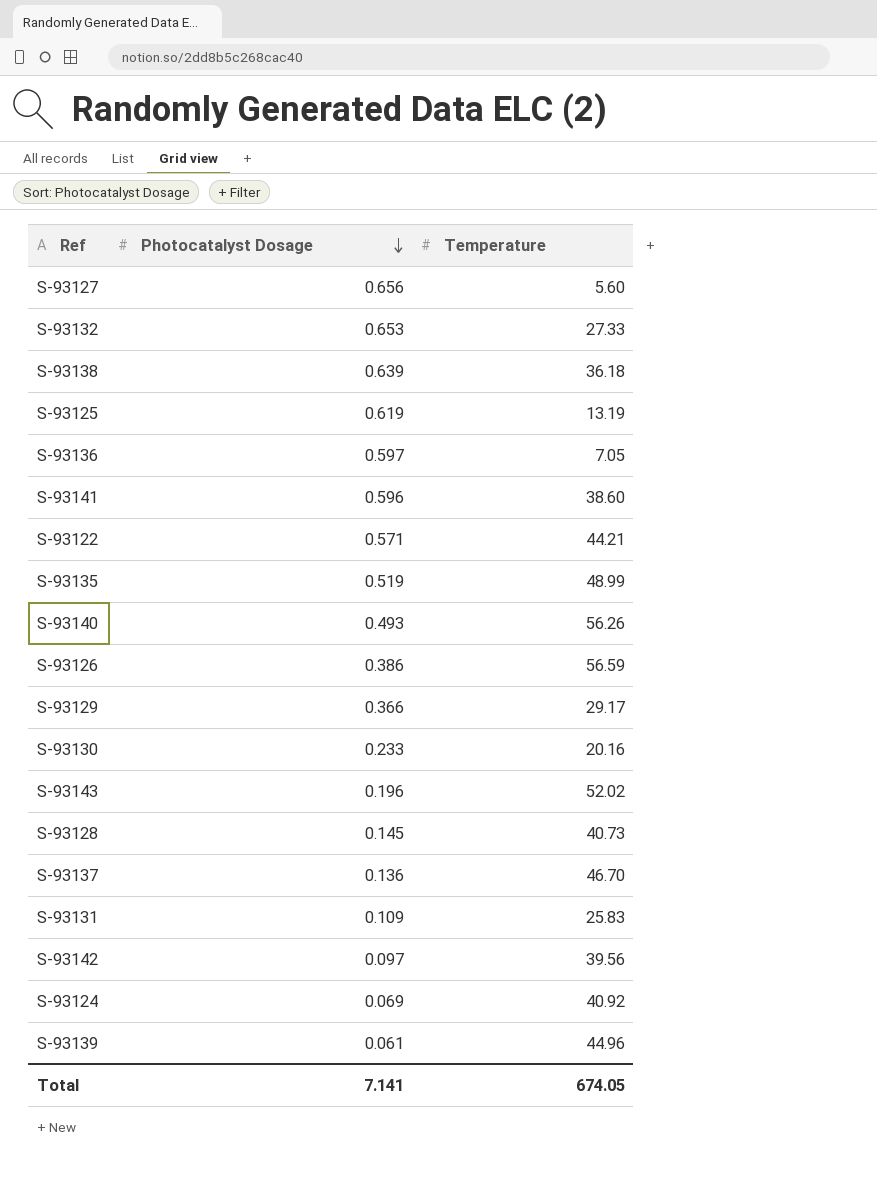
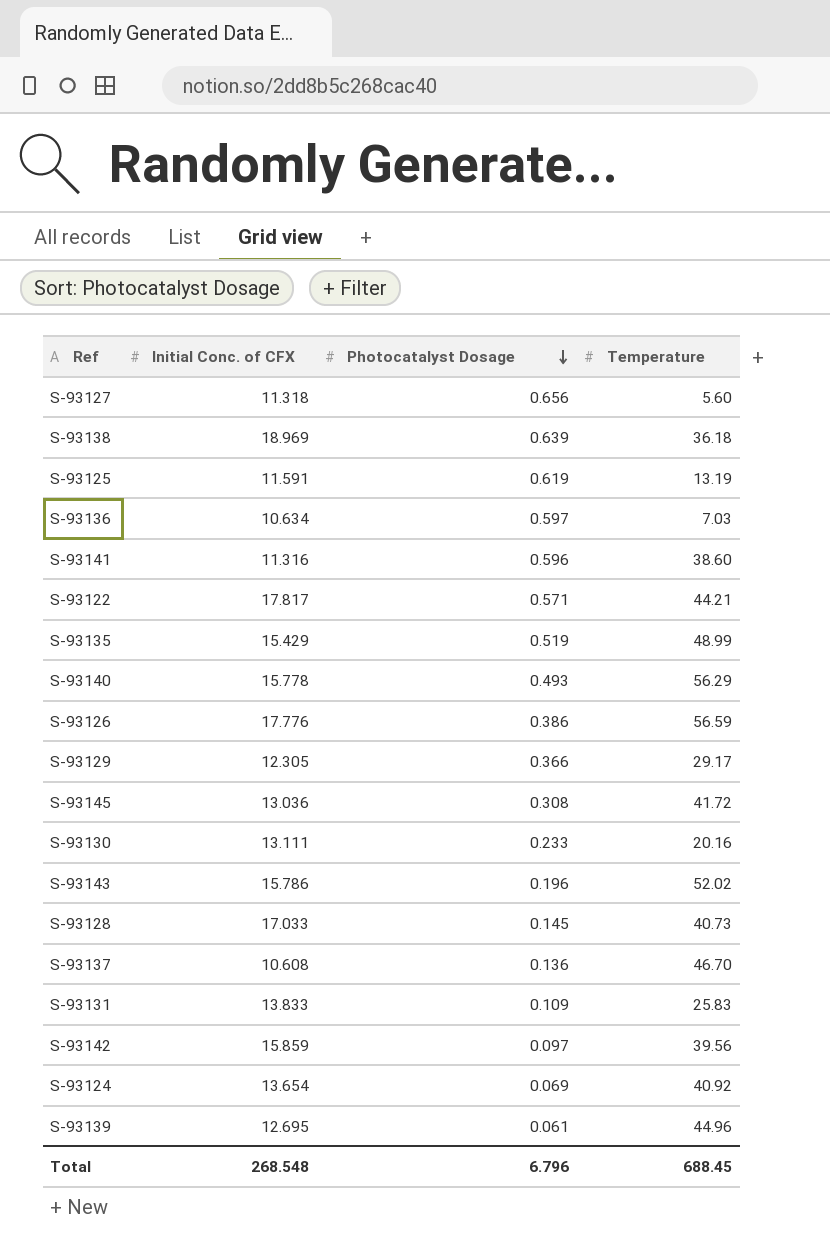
column Initial Conc. of CFX | position: none -> 2
row S-93132: 0.653 | 27.33 -> none
S-93136 | Temperature: 7.05 -> 7.03
S-93140 | Temperature: 56.26 -> 56.29
row S-93145: none -> 13.036 | 0.308 | 41.72
Total | Photocatalyst Dosage: 7.141 -> 6.796
Total | Temperature: 674.05 -> 688.45

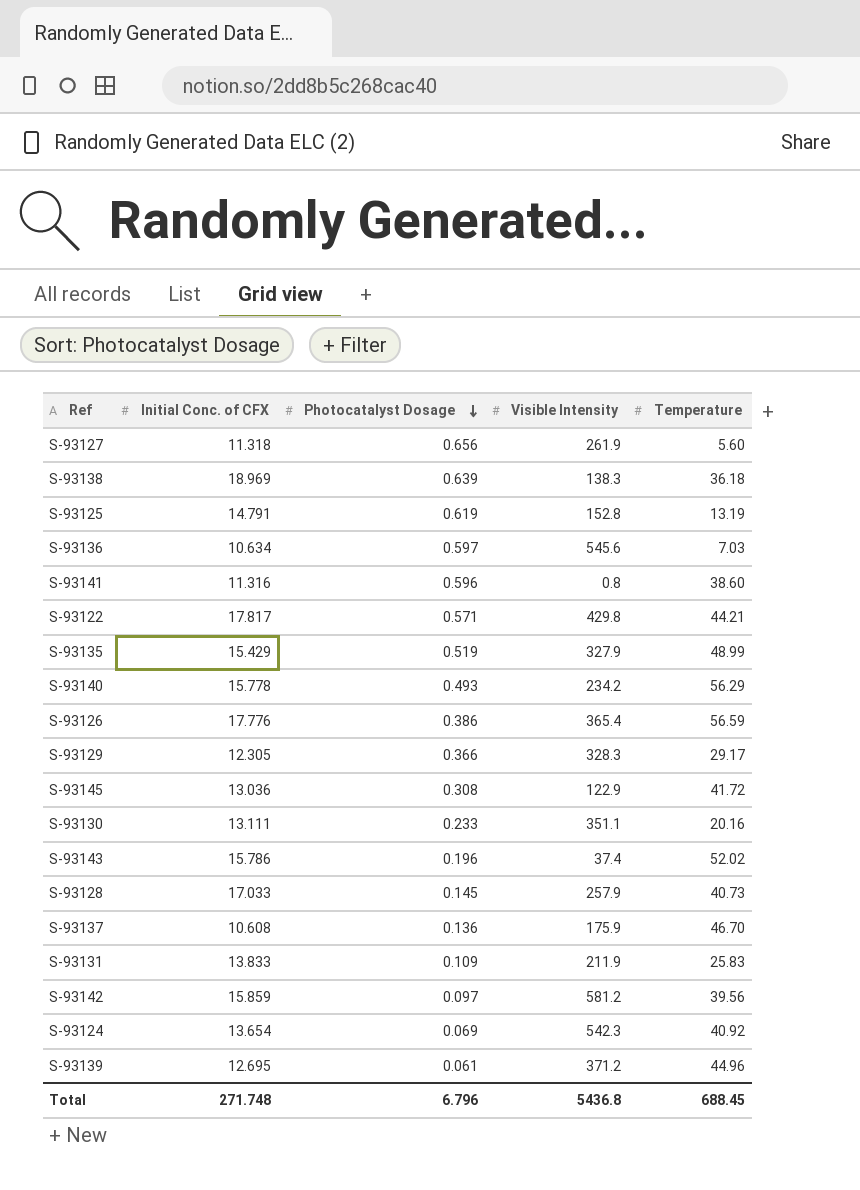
column Visible Intensity | position: none -> 4
S-93125 | Initial Conc. of CFX: 11.591 -> 14.791
Total | Initial Conc. of CFX: 268.548 -> 271.748

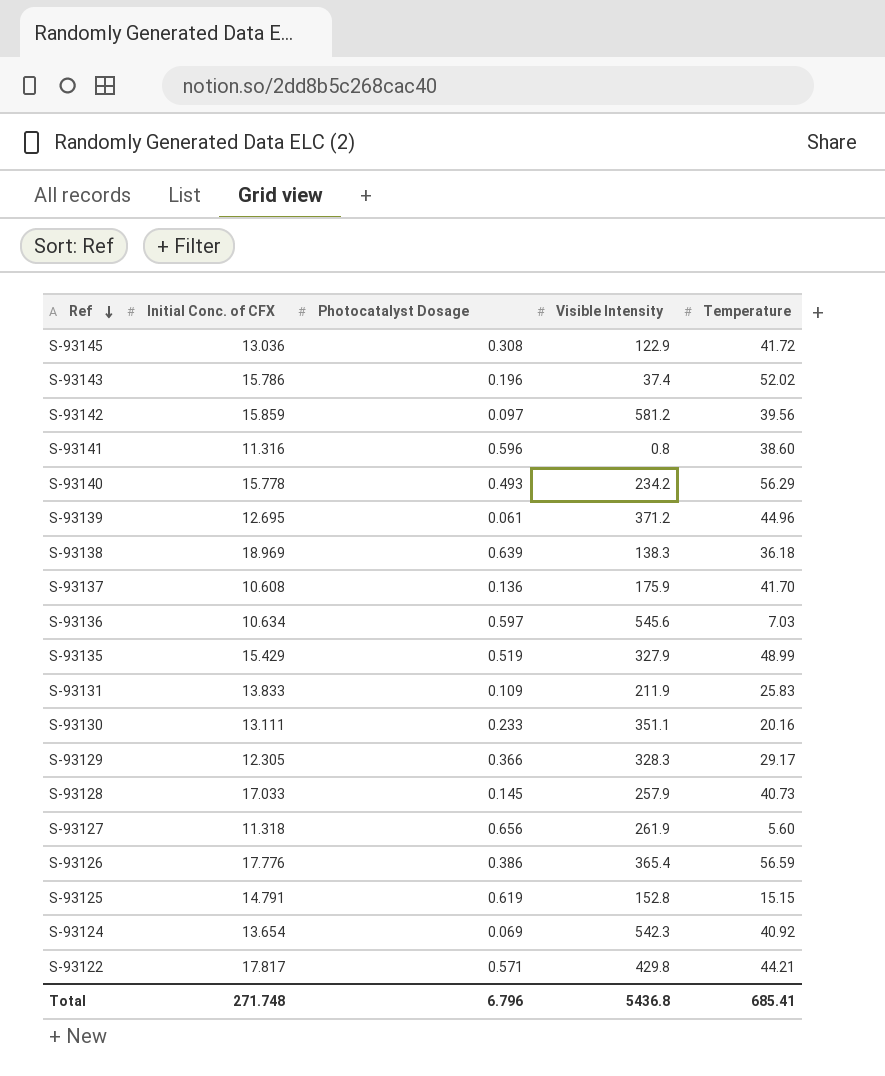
row order: Photocatalyst Dosage descending -> Ref descending
S-93137 | Temperature: 46.70 -> 41.70
S-93125 | Temperature: 13.19 -> 15.15
Total | Temperature: 688.45 -> 685.41

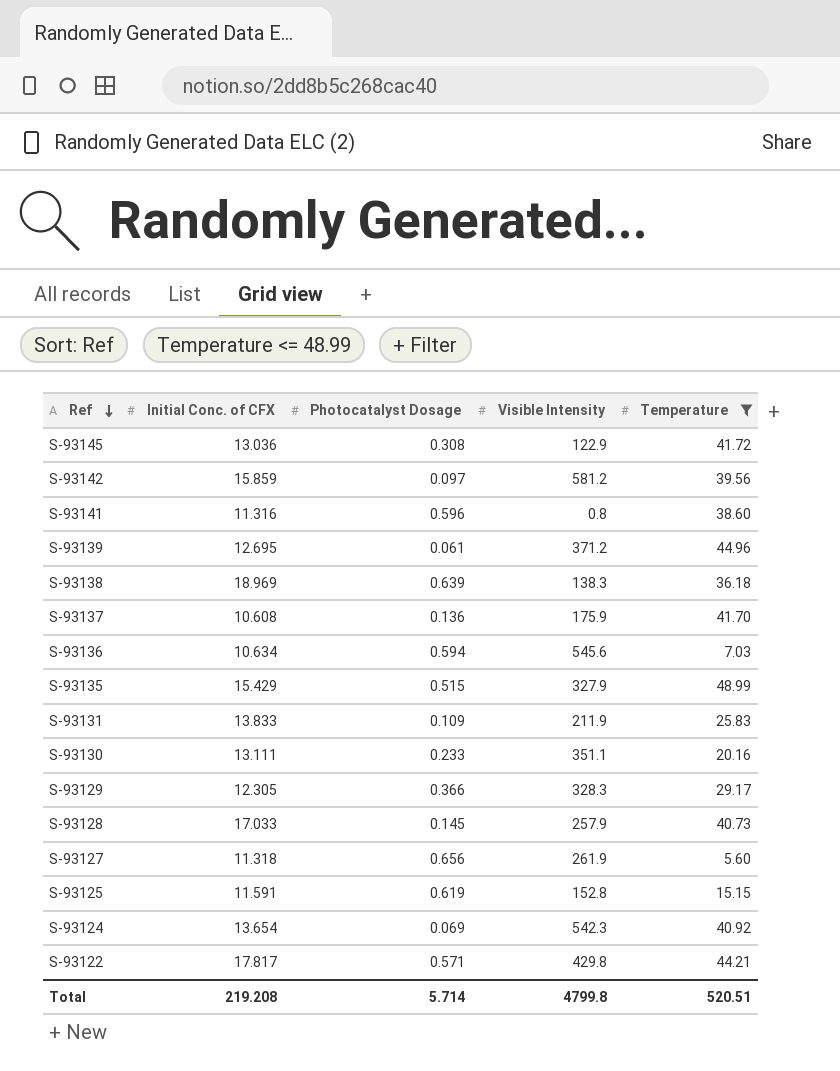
filter: none -> Temperature <= 48.99
S-93136 | Photocatalyst Dosage: 0.597 -> 0.594
S-93135 | Photocatalyst Dosage: 0.519 -> 0.515
S-93125 | Initial Conc. of CFX: 14.791 -> 11.591
Total | Initial Conc. of CFX: 271.748 -> 219.208
Total | Photocatalyst Dosage: 6.796 -> 5.714
Total | Visible Intensity: 5436.8 -> 4799.8
Total | Temperature: 685.41 -> 520.51

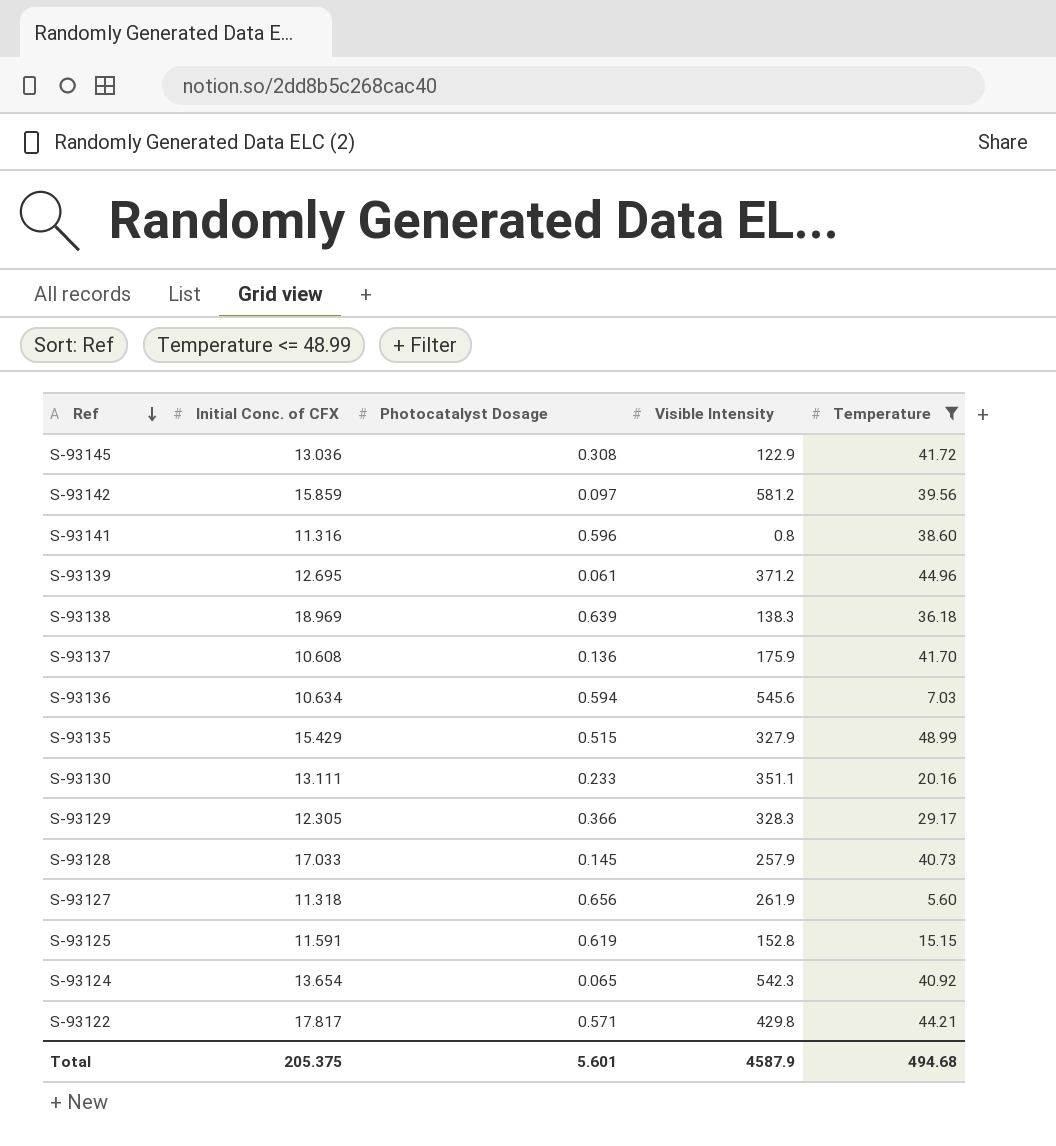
row S-93131: 13.833 | 0.109 | 211.9 | 25.83 -> none
S-93124 | Photocatalyst Dosage: 0.069 -> 0.065
Total | Initial Conc. of CFX: 219.208 -> 205.375
Total | Photocatalyst Dosage: 5.714 -> 5.601
Total | Visible Intensity: 4799.8 -> 4587.9
Total | Temperature: 520.51 -> 494.68

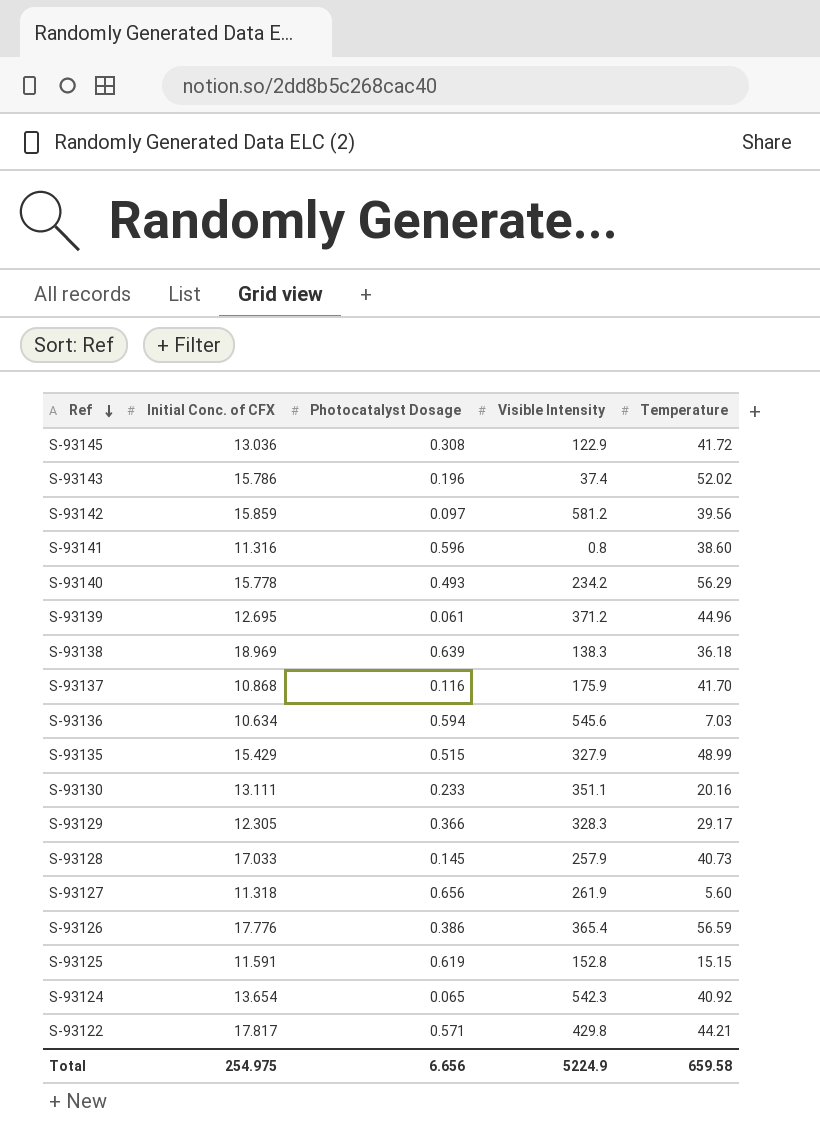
filter: Temperature <= 48.99 -> none
S-93137 | Initial Conc. of CFX: 10.608 -> 10.868
S-93137 | Photocatalyst Dosage: 0.136 -> 0.116
Total | Initial Conc. of CFX: 205.375 -> 254.975
Total | Photocatalyst Dosage: 5.601 -> 6.656
Total | Visible Intensity: 4587.9 -> 5224.9
Total | Temperature: 494.68 -> 659.58

